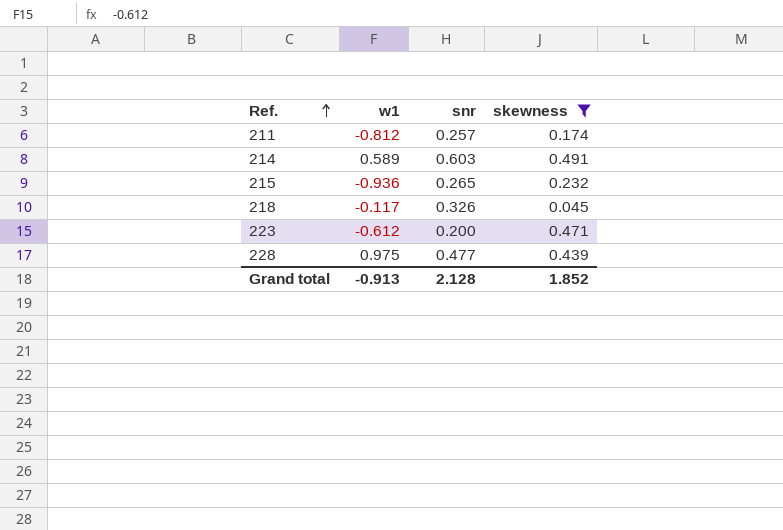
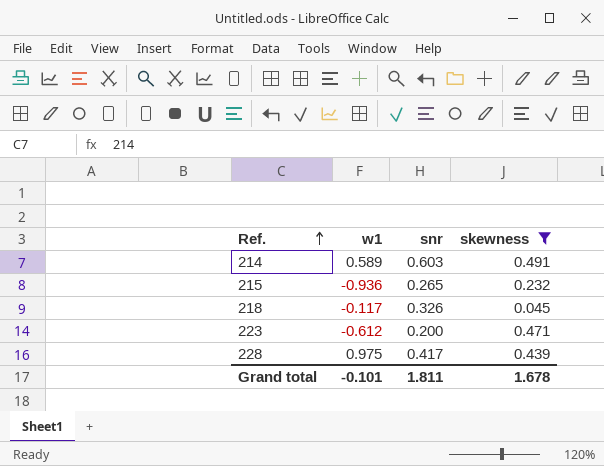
row 211: -0.812 | 0.257 | 0.174 -> none
228 | snr: 0.477 -> 0.417
Grand total | w1: -0.913 -> -0.101
Grand total | snr: 2.128 -> 1.811
Grand total | skewness: 1.852 -> 1.678

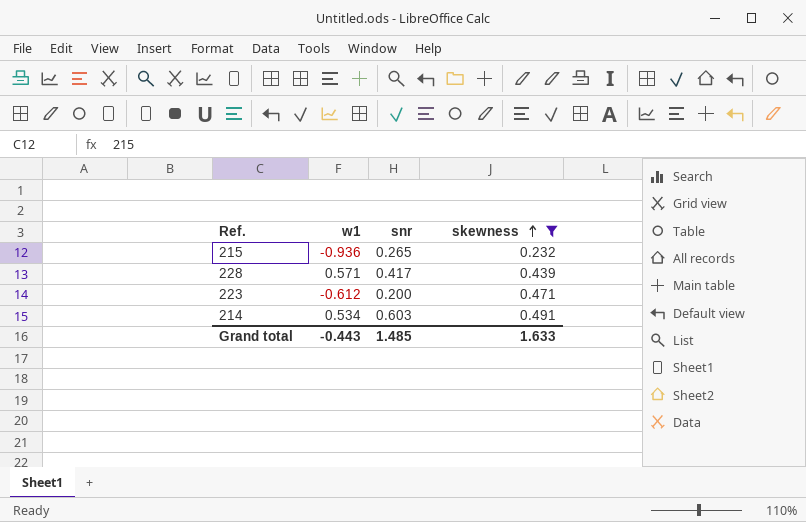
row order: Ref. ascending -> skewness ascending
row 218: -0.117 | 0.326 | 0.045 -> none
228 | w1: 0.975 -> 0.571
214 | w1: 0.589 -> 0.534
Grand total | w1: -0.101 -> -0.443
Grand total | snr: 1.811 -> 1.485
Grand total | skewness: 1.678 -> 1.633

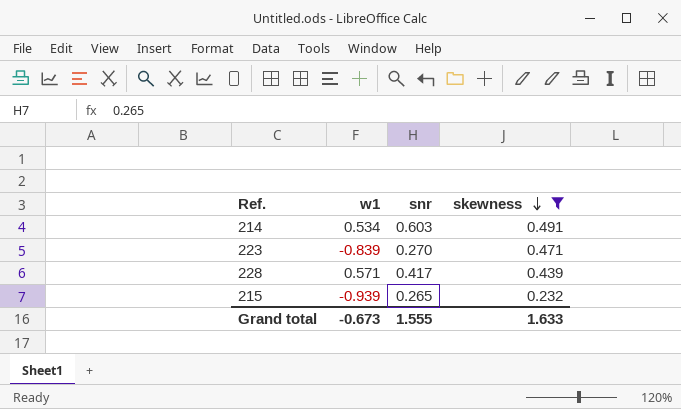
row order: skewness ascending -> skewness descending
223 | w1: -0.612 -> -0.839
223 | snr: 0.200 -> 0.270
215 | w1: -0.936 -> -0.939
Grand total | w1: -0.443 -> -0.673
Grand total | snr: 1.485 -> 1.555

